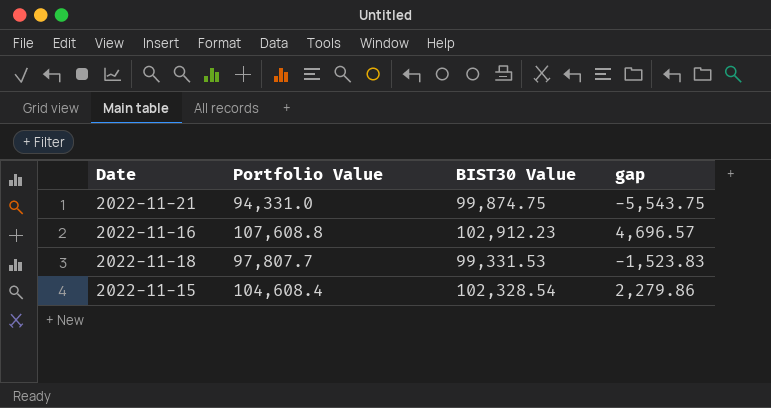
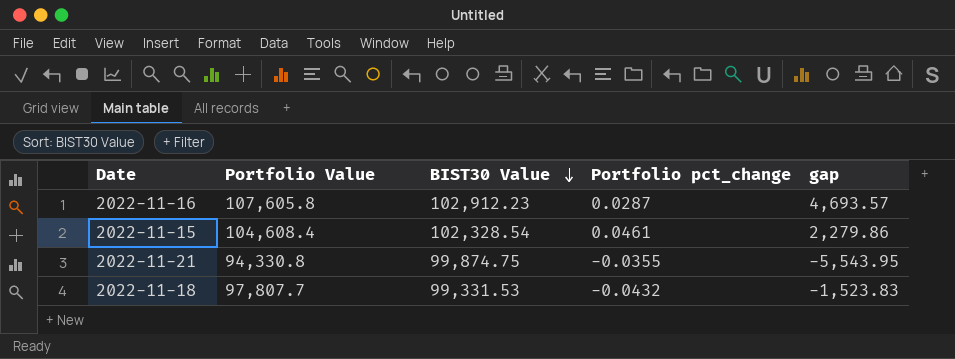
row order: none -> BIST30 Value descending
column Portfolio pct_change | position: none -> 4
2022-11-16 | Portfolio Value: 107,608.8 -> 107,605.8
2022-11-16 | gap: 4,696.57 -> 4,693.57
2022-11-21 | Portfolio Value: 94,331.0 -> 94,330.8
2022-11-21 | gap: -5,543.75 -> -5,543.95

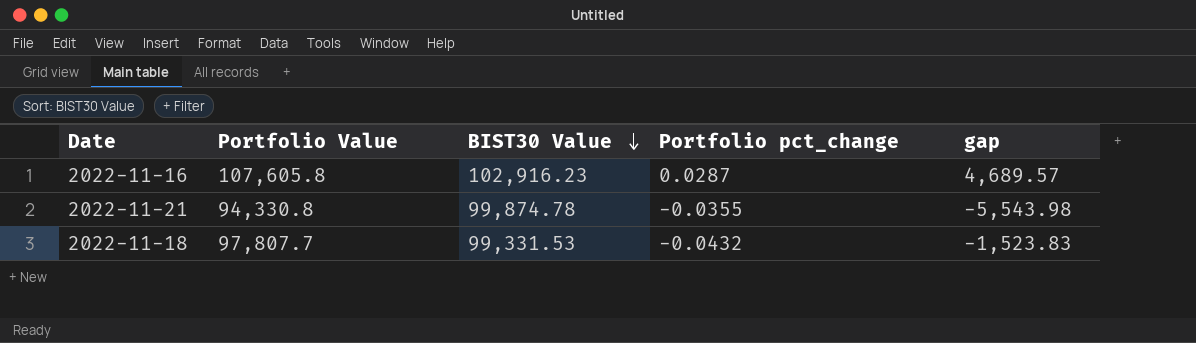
row 2022-11-15: 104,608.4 | 102,328.54 | 0.0461 | 2,279.86 -> none
2022-11-16 | BIST30 Value: 102,912.23 -> 102,916.23
2022-11-16 | gap: 4,693.57 -> 4,689.57
2022-11-21 | BIST30 Value: 99,874.75 -> 99,874.78
2022-11-21 | gap: -5,543.95 -> -5,543.98

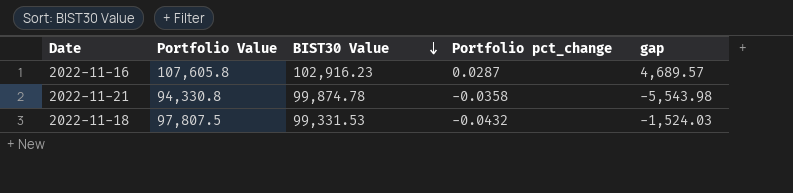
2022-11-21 | Portfolio pct_change: -0.0355 -> -0.0358
2022-11-18 | Portfolio Value: 97,807.7 -> 97,807.5
2022-11-18 | gap: -1,523.83 -> -1,524.03

